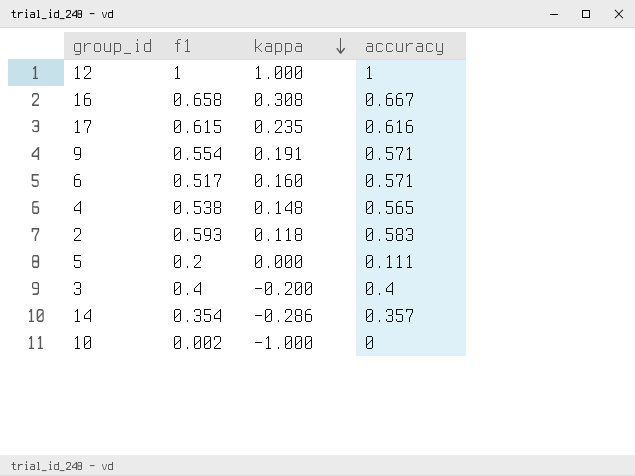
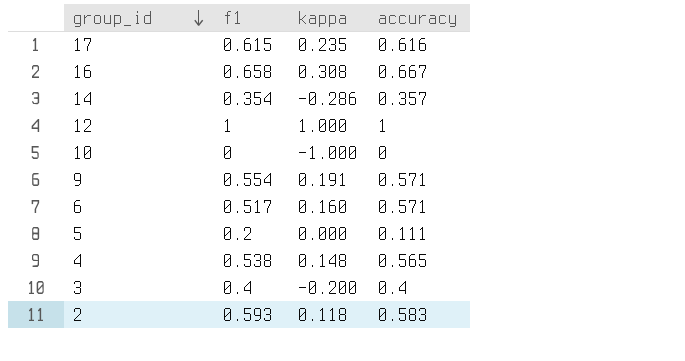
row order: kappa descending -> group_id descending
10 | f1: 0.002 -> 0

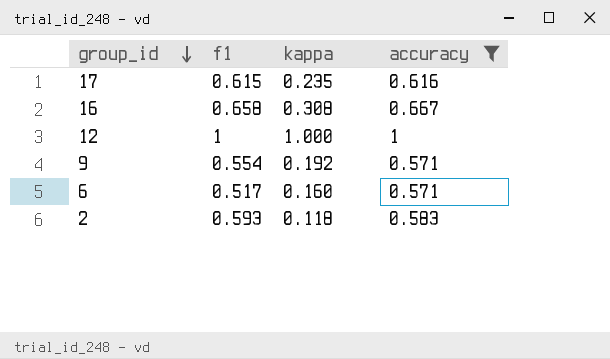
filter: none -> accuracy >= 0.571
9 | kappa: 0.191 -> 0.192

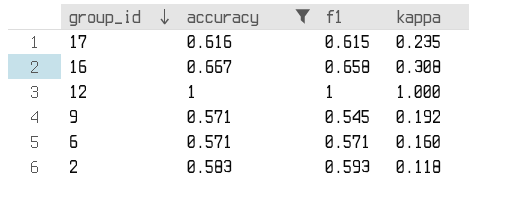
column accuracy | position: 4 -> 2
9 | f1: 0.554 -> 0.545
6 | f1: 0.517 -> 0.571

